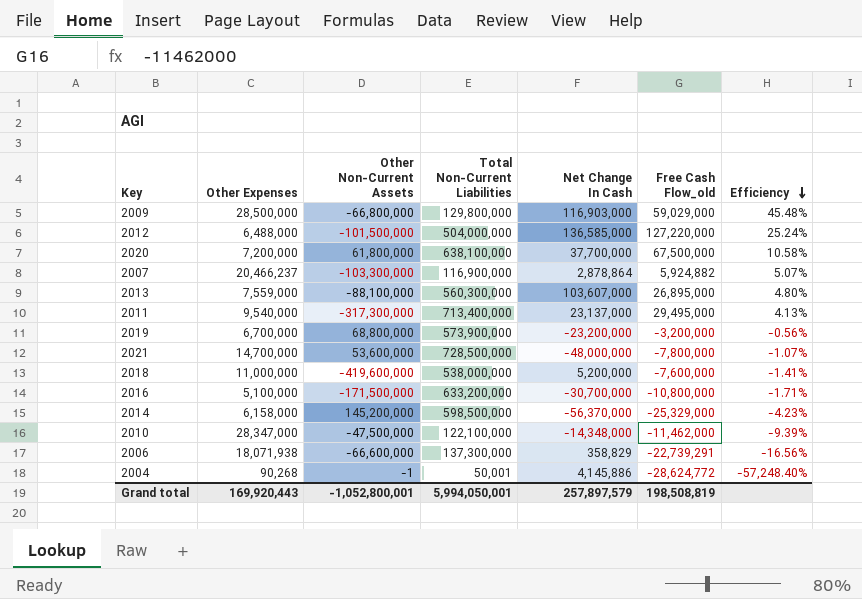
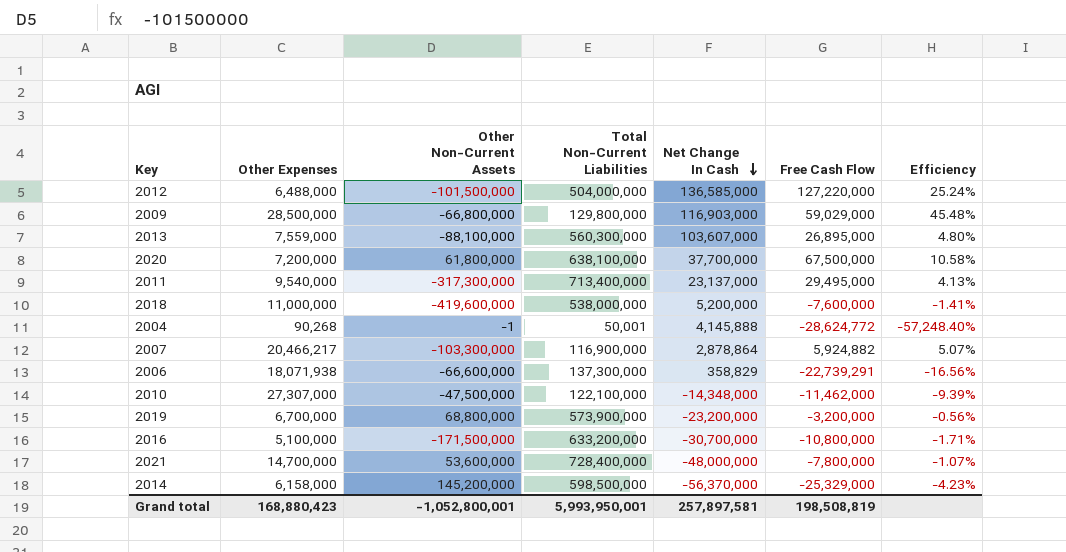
row order: Efficiency descending -> Net Change In Cash descending
column name: Free Cash Flow_old -> Free Cash Flow
2004 | Net Change In Cash: 4,145,886 -> 4,145,888
2007 | Other Expenses: 20,466,237 -> 20,466,217
2010 | Other Expenses: 28,347,000 -> 27,307,000
2021 | Total Non-Current Liabilities: 728,500,000 -> 728,400,000
Grand total | Other Expenses: 169,920,443 -> 168,880,423
Grand total | Total Non-Current Liabilities: 5,994,050,001 -> 5,993,950,001
Grand total | Net Change In Cash: 257,897,579 -> 257,897,581

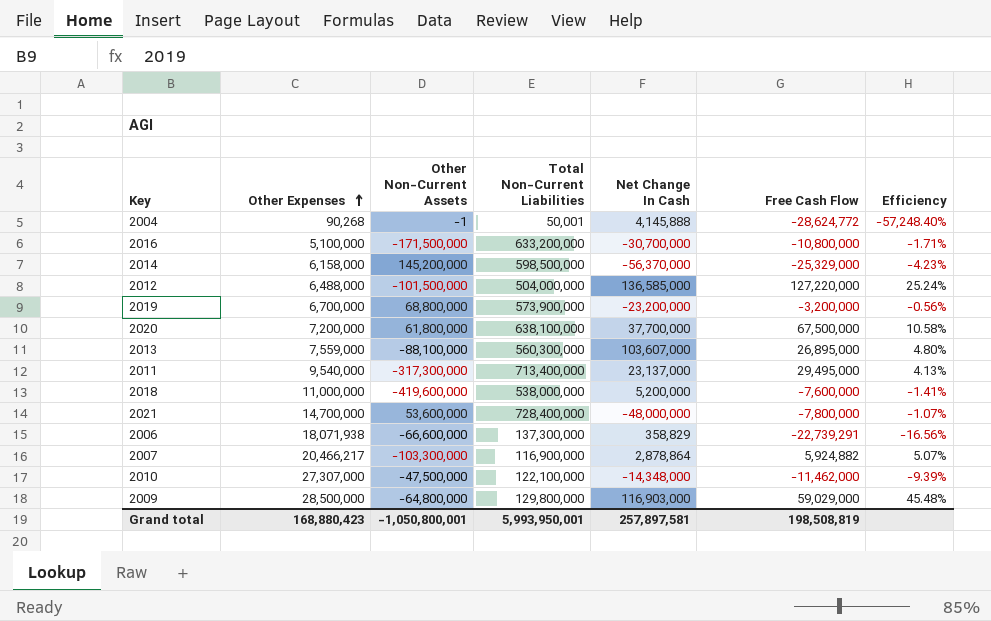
row order: Net Change In Cash descending -> Other Expenses ascending
2009 | Other Non-Current Assets: -66,800,000 -> -64,800,000
Grand total | Other Non-Current Assets: -1,052,800,001 -> -1,050,800,001

